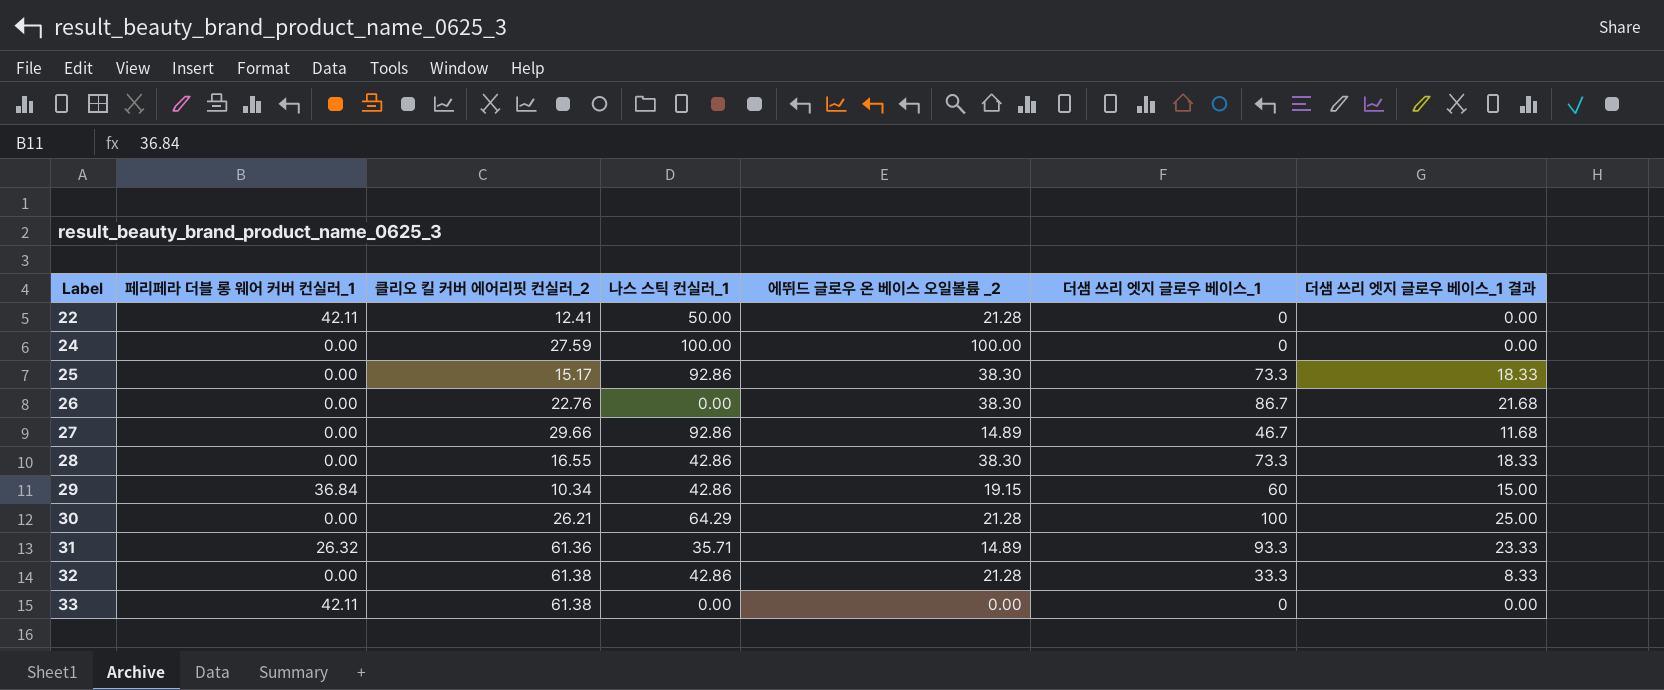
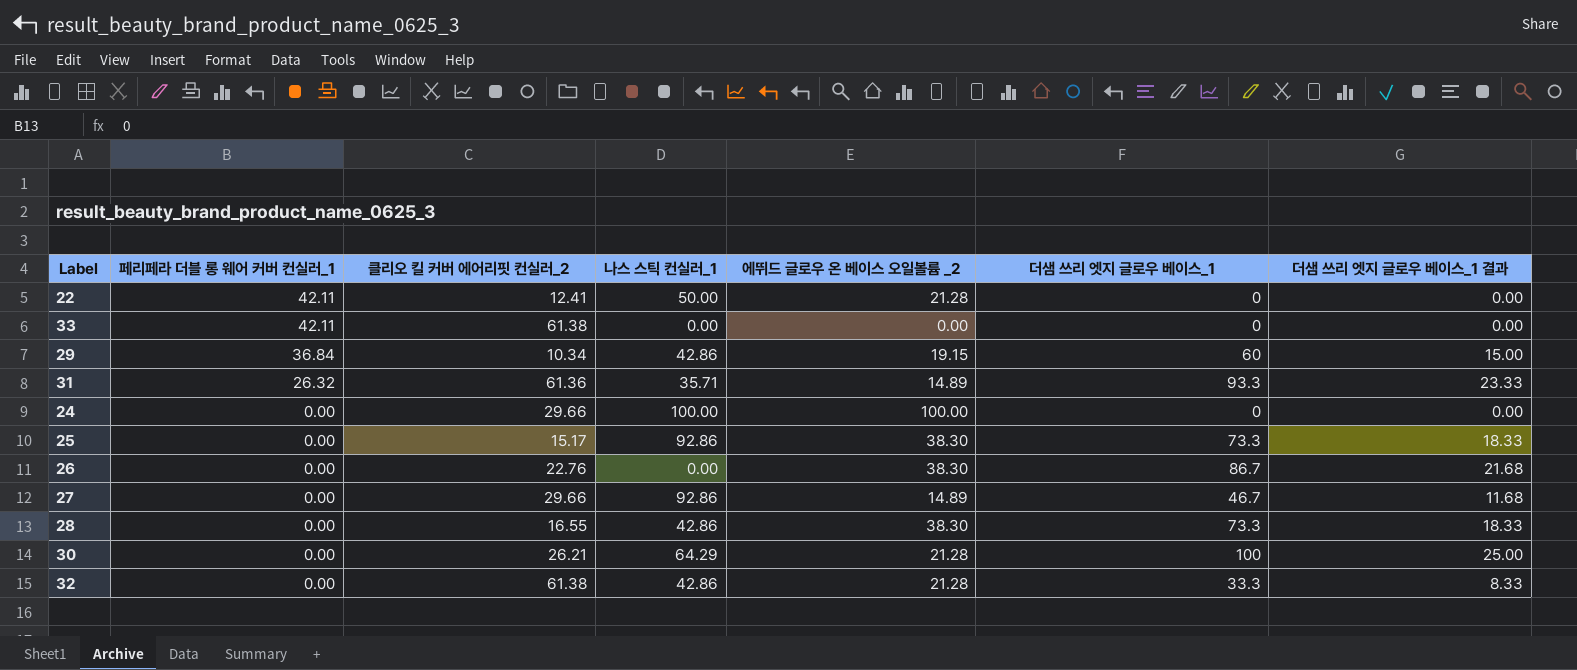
row order: Label ascending -> 페리페라 더블 롱 웨어 커버 컨실러_1 descending
24 | 클리오 킬 커버 에어리핏 컨실러_2: 27.59 -> 29.66

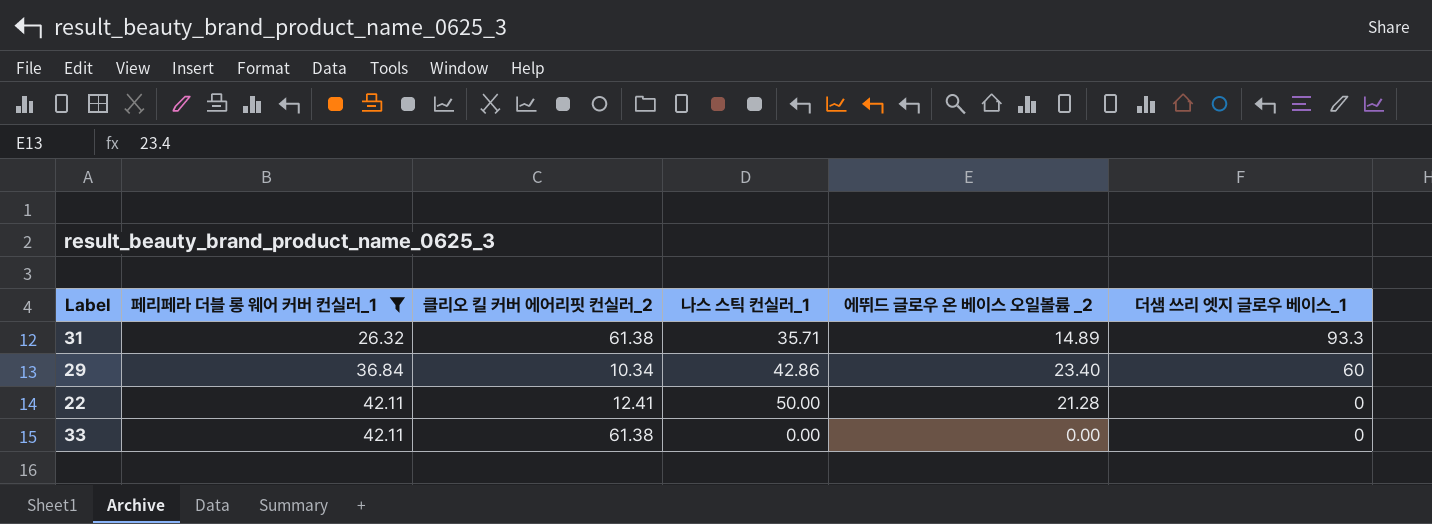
filter: none -> 페리페라 더블 롱 웨어 커버 컨실러_1 != 0.00
row order: 페리페라 더블 롱 웨어 커버 컨실러_1 descending -> 페리페라 더블 롱 웨어 커버 컨실러_1 ascending
column 더샘 쓰리 엣지 글로우 베이스_1 결과 | formula: [더샘 쓰리 엣지 글로우 베이스_1] * 0.25 -> none
31 | 클리오 킬 커버 에어리핏 컨실러_2: 61.36 -> 61.38
29 | 에뛰드 글로우 온 베이스 오일볼륨 _2: 19.15 -> 23.40

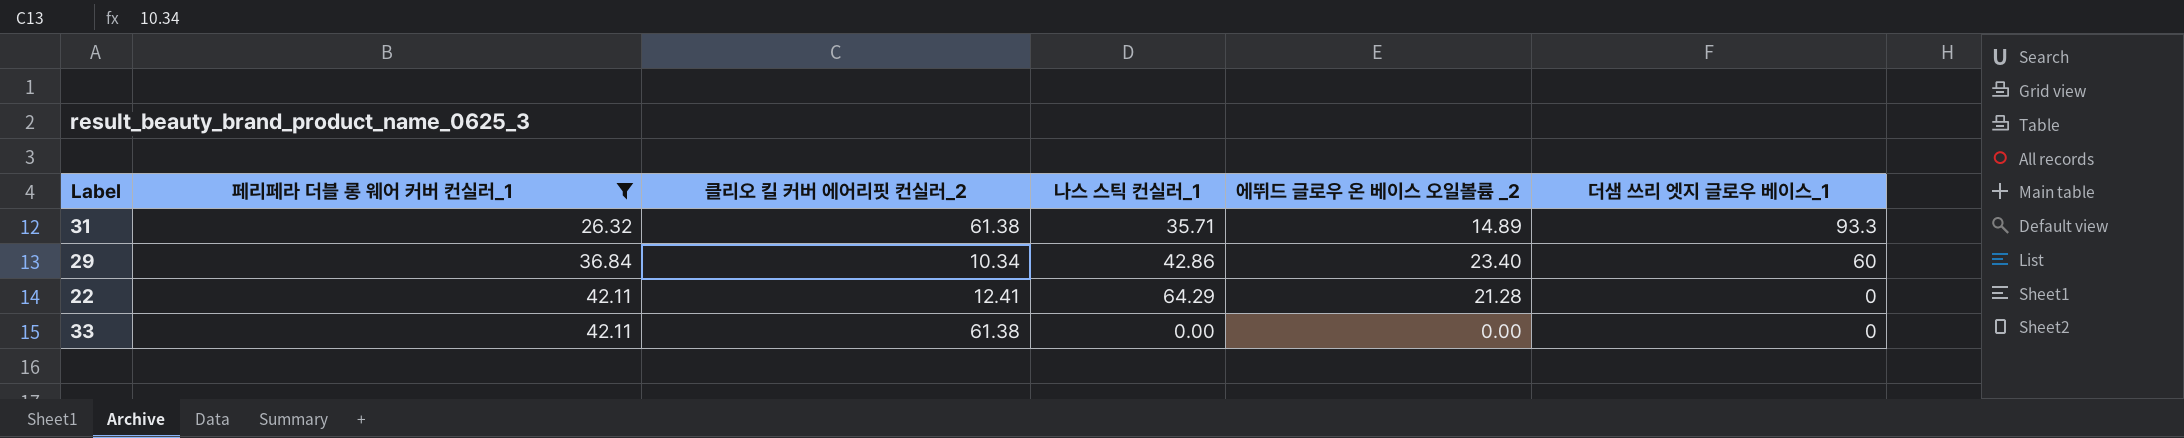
22 | 나스 스틱 컨실러_1: 50.00 -> 64.29

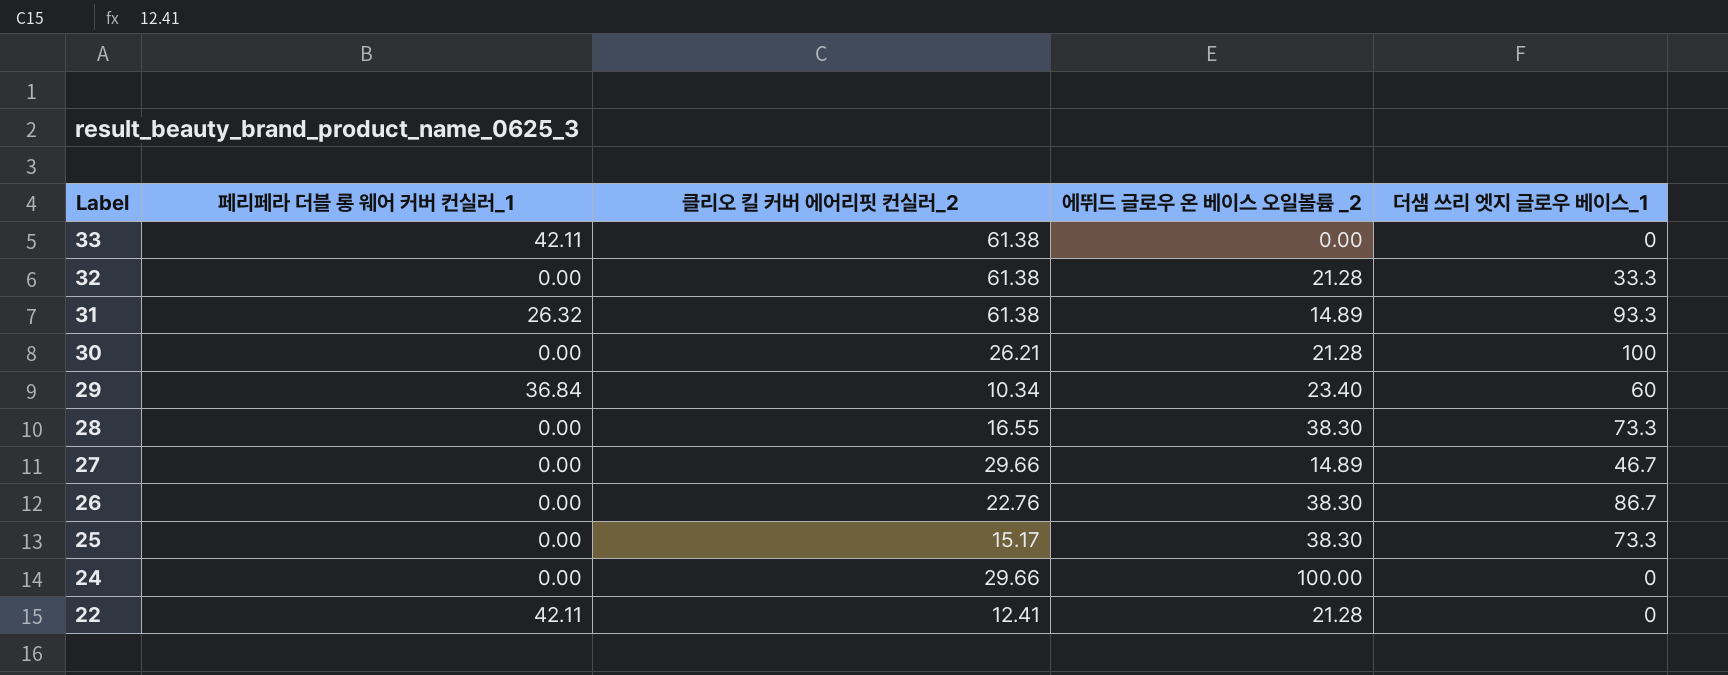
filter: 페리페라 더블 롱 웨어 커버 컨실러_1 != 0.00 -> none
row order: 페리페라 더블 롱 웨어 커버 컨실러_1 ascending -> Label descending
column 나스 스틱 컨실러_1 | position: 4 -> none

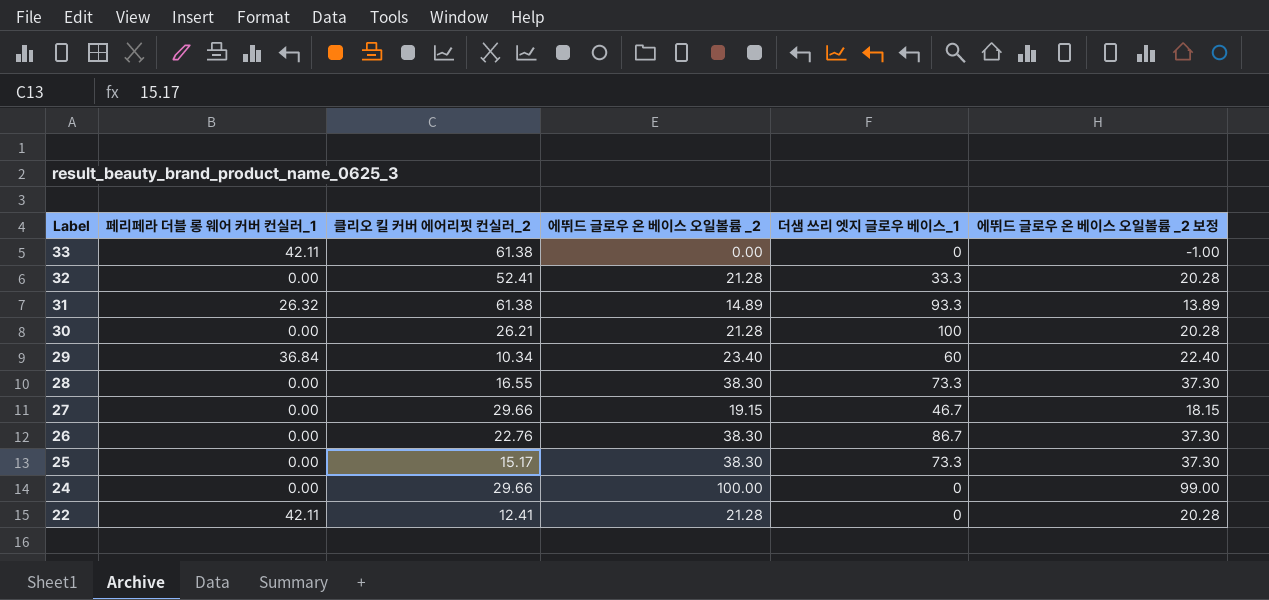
column 에뛰드 글로우 온 베이스 오일볼륨 _2 보정 | formula: none -> [에뛰드 글로우 온 베이스 오일볼륨 _2] - 1
32 | 클리오 킬 커버 에어리핏 컨실러_2: 61.38 -> 52.41
27 | 에뛰드 글로우 온 베이스 오일볼륨 _2: 14.89 -> 19.15

